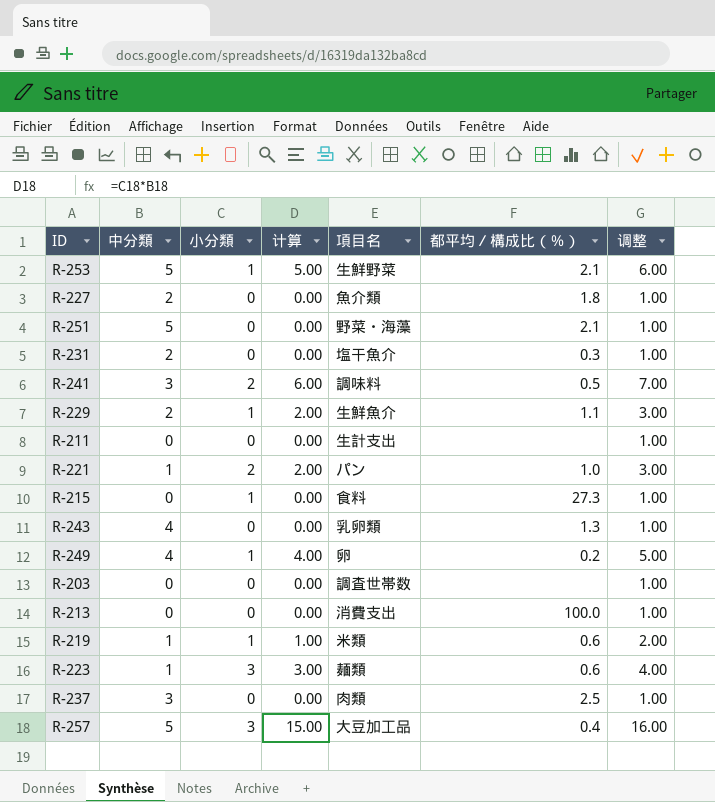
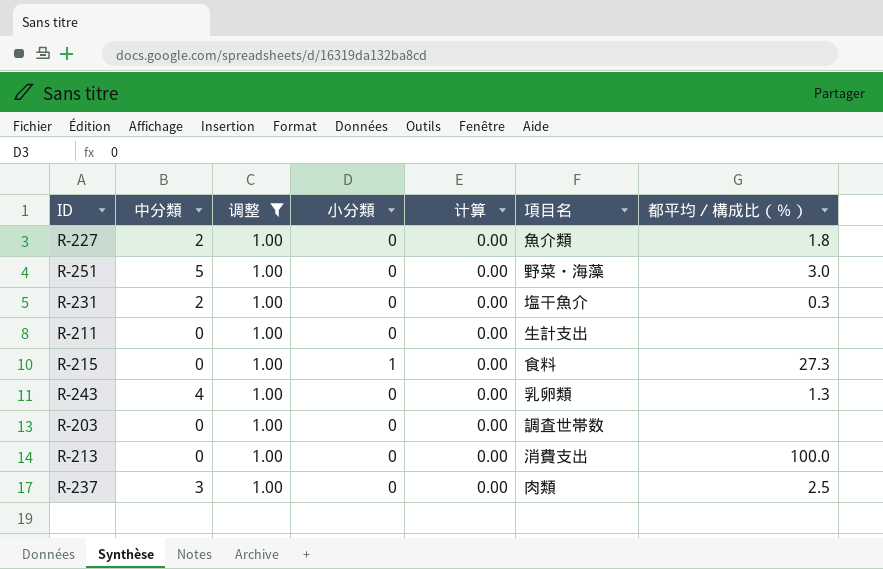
filter: none -> 调整 = 1.00
column 调整 | position: 7 -> 3
R-251 | 都平均／構成比（％）: 2.1 -> 3.0

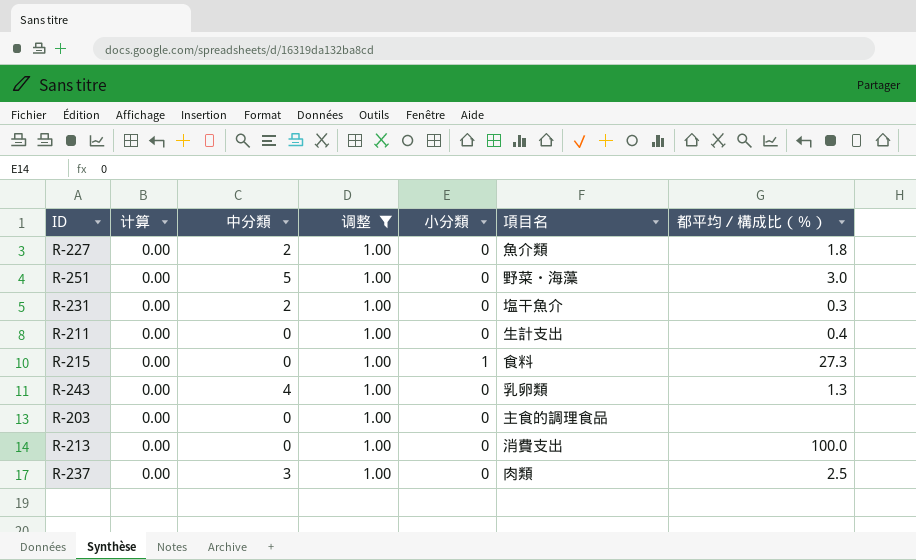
column 计算 | position: 5 -> 2
R-211 | 都平均／構成比（％）: none -> 0.4
R-203 | 項目名: 調査世帯数 -> 主食的調理食品

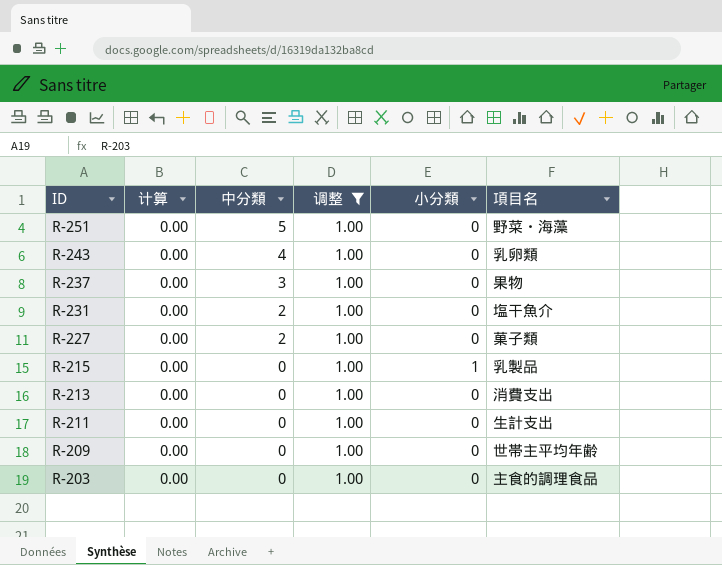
row order: none -> ID descending
column 都平均／構成比（％） | position: 7 -> none
R-237 | 項目名: 肉類 -> 果物
R-227 | 項目名: 魚介類 -> 菓子類
R-215 | 項目名: 食料 -> 乳製品
row R-209: none -> 0.00 | 0 | 1.00 | 0 | 世帯主平均年齢

